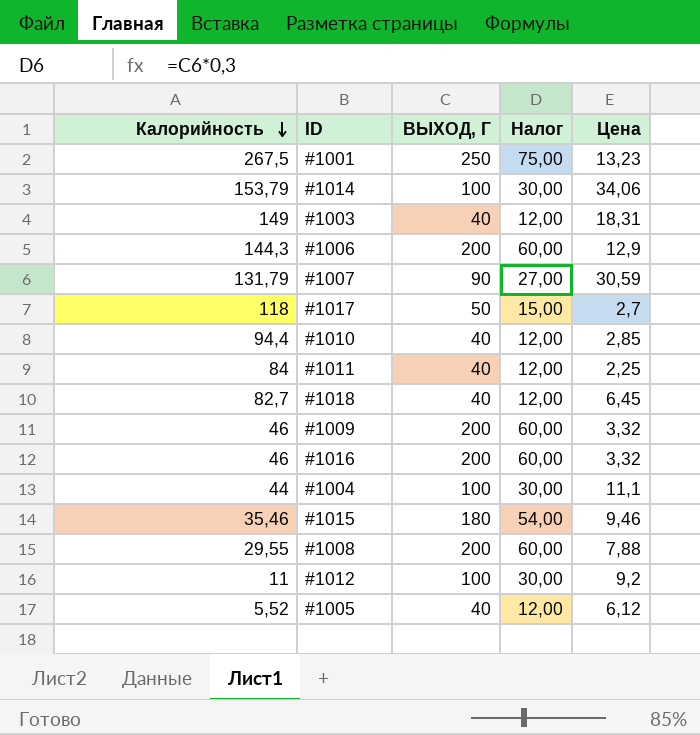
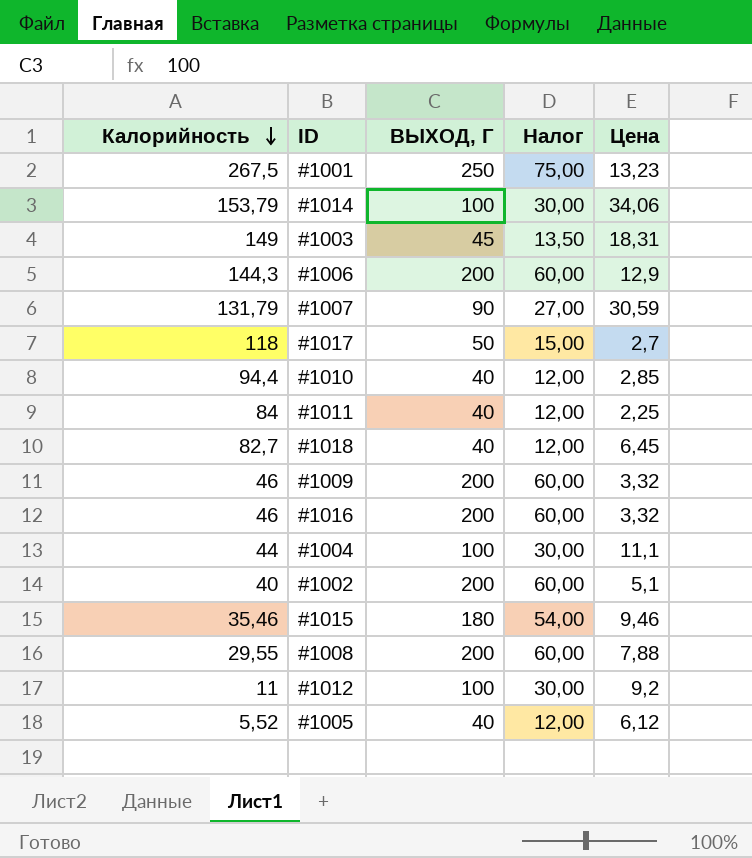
#1003 | ВЫХОД, Г: 40 -> 45
#1003 | Налог: 12,00 -> 13,50
row #1002: none -> 40 | 200 | 60,00 | 5,1

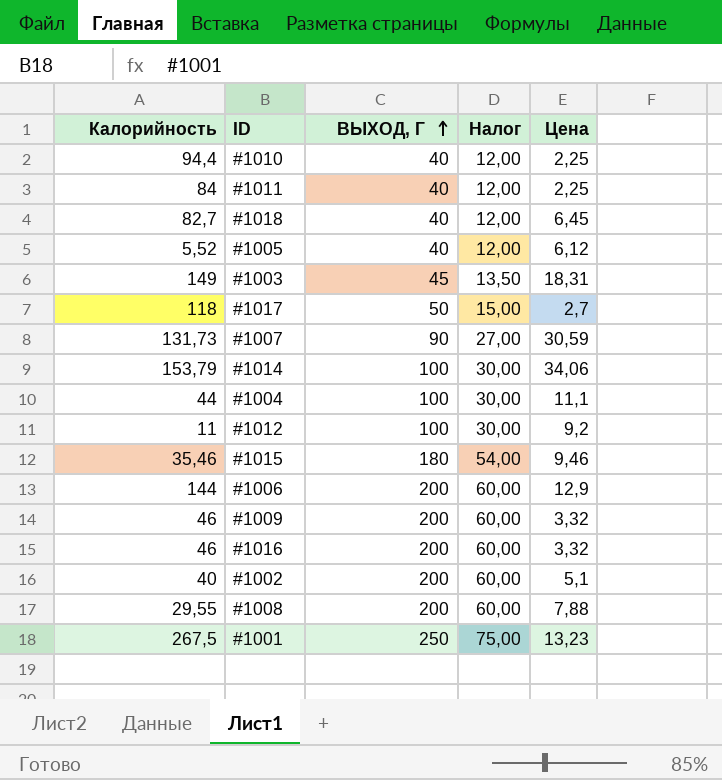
row order: Калорийность descending -> ВЫХОД, Г ascending
#1010 | Цена: 2,85 -> 2,25
#1007 | Калорийность: 131,79 -> 131,73
#1006 | Калорийность: 144,3 -> 144

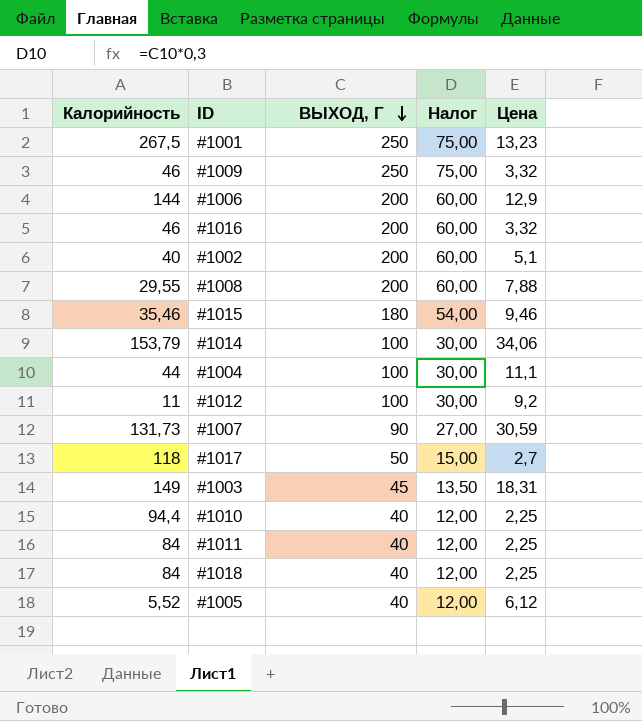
row order: ВЫХОД, Г ascending -> ВЫХОД, Г descending
#1009 | ВЫХОД, Г: 200 -> 250
#1009 | Налог: 60,00 -> 75,00
#1018 | Калорийность: 82,7 -> 84
#1018 | Цена: 6,45 -> 2,25

